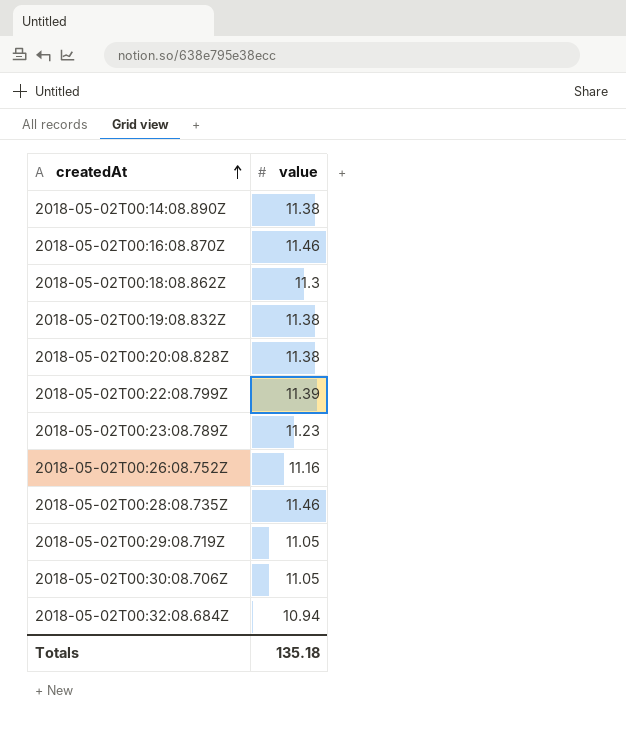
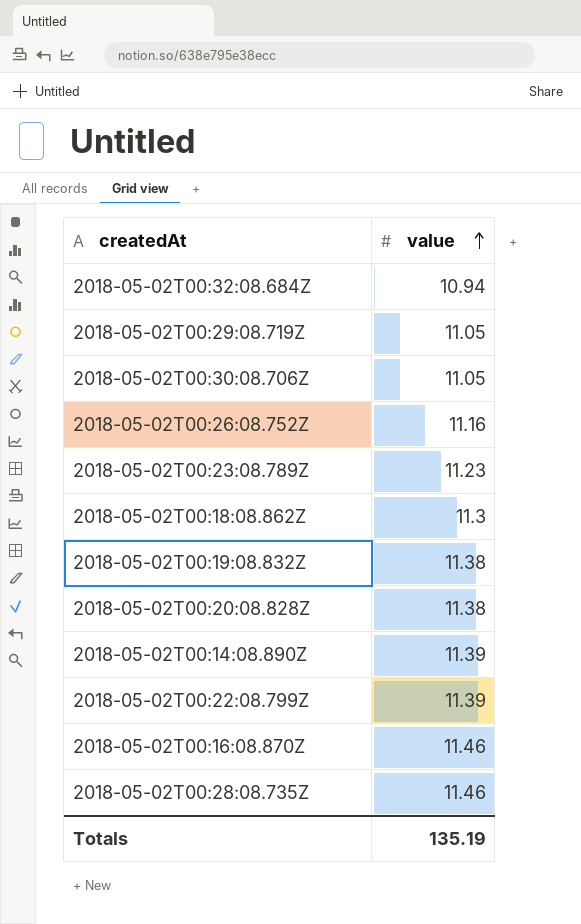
row order: createdAt ascending -> value ascending
2018-05-02T00:14:08.890Z | value: 11.38 -> 11.39
Totals | value: 135.18 -> 135.19

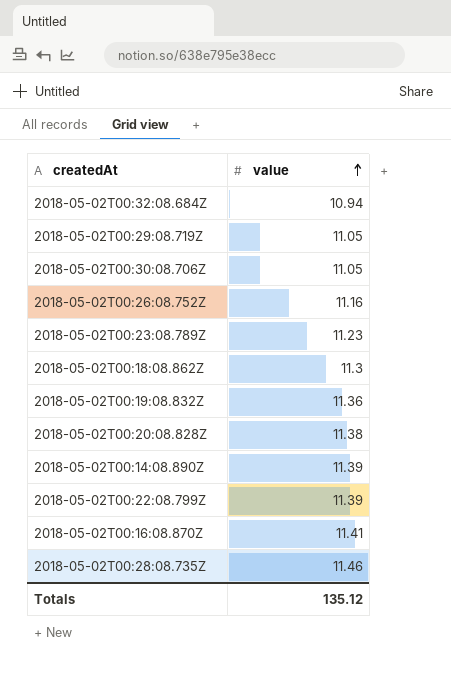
2018-05-02T00:19:08.832Z | value: 11.38 -> 11.36
2018-05-02T00:16:08.870Z | value: 11.46 -> 11.41
Totals | value: 135.19 -> 135.12

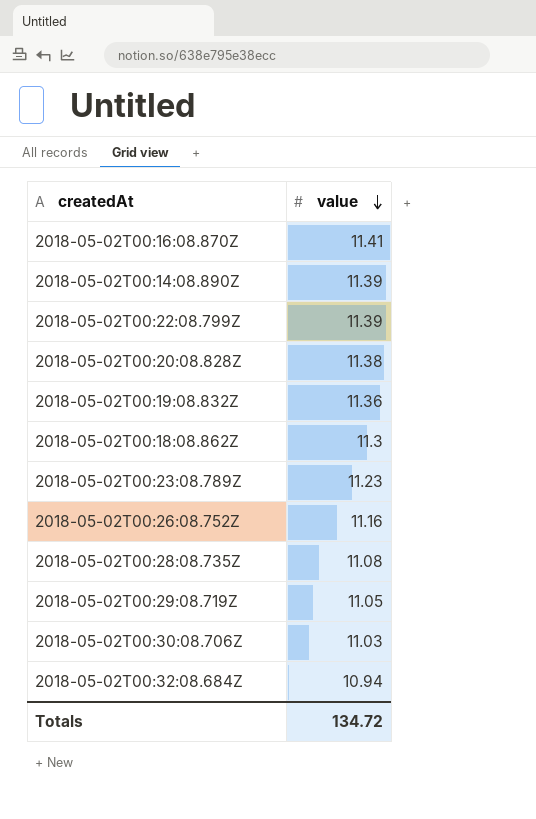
row order: value ascending -> value descending
2018-05-02T00:28:08.735Z | value: 11.46 -> 11.08
2018-05-02T00:30:08.706Z | value: 11.05 -> 11.03
Totals | value: 135.12 -> 134.72

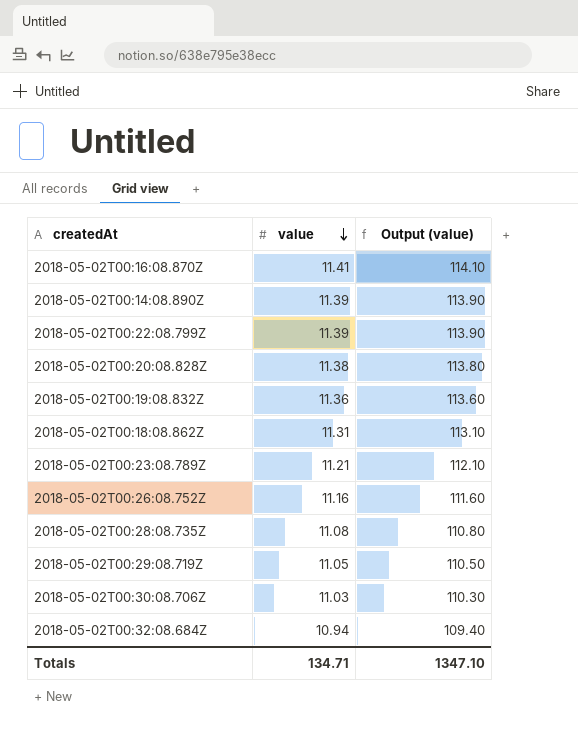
column Output (value) | formula: none -> [value] * 10
2018-05-02T00:18:08.862Z | value: 11.3 -> 11.31
2018-05-02T00:23:08.789Z | value: 11.23 -> 11.21
Totals | value: 134.72 -> 134.71

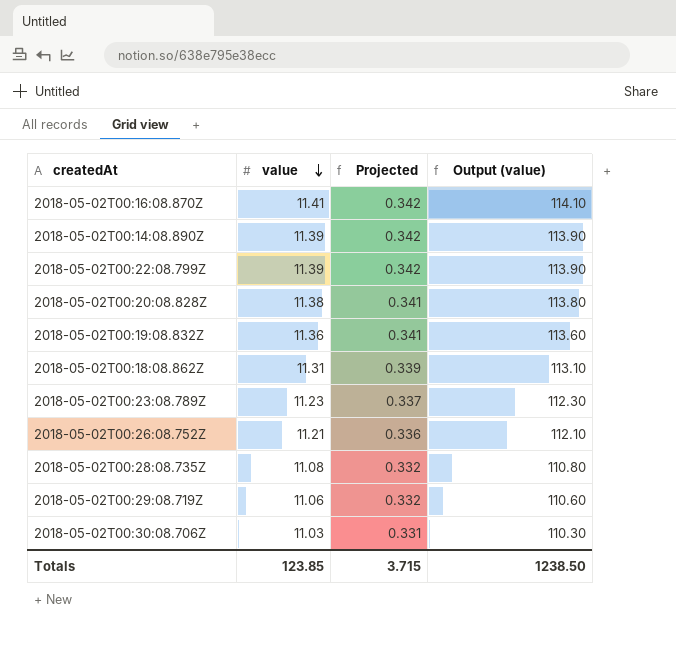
column Projected | formula: none -> [value] * 0.03
row 2018-05-02T00:32:08.684Z: 10.94 | 109.40 -> none
2018-05-02T00:23:08.789Z | value: 11.21 -> 11.23
2018-05-02T00:23:08.789Z | Output (value): 112.10 -> 112.30
2018-05-02T00:26:08.752Z | value: 11.16 -> 11.21
2018-05-02T00:26:08.752Z | Output (value): 111.60 -> 112.10
2018-05-02T00:29:08.719Z | value: 11.05 -> 11.06
2018-05-02T00:29:08.719Z | Output (value): 110.50 -> 110.60
Totals | value: 134.71 -> 123.85
Totals | Output (value): 1347.10 -> 1238.50

